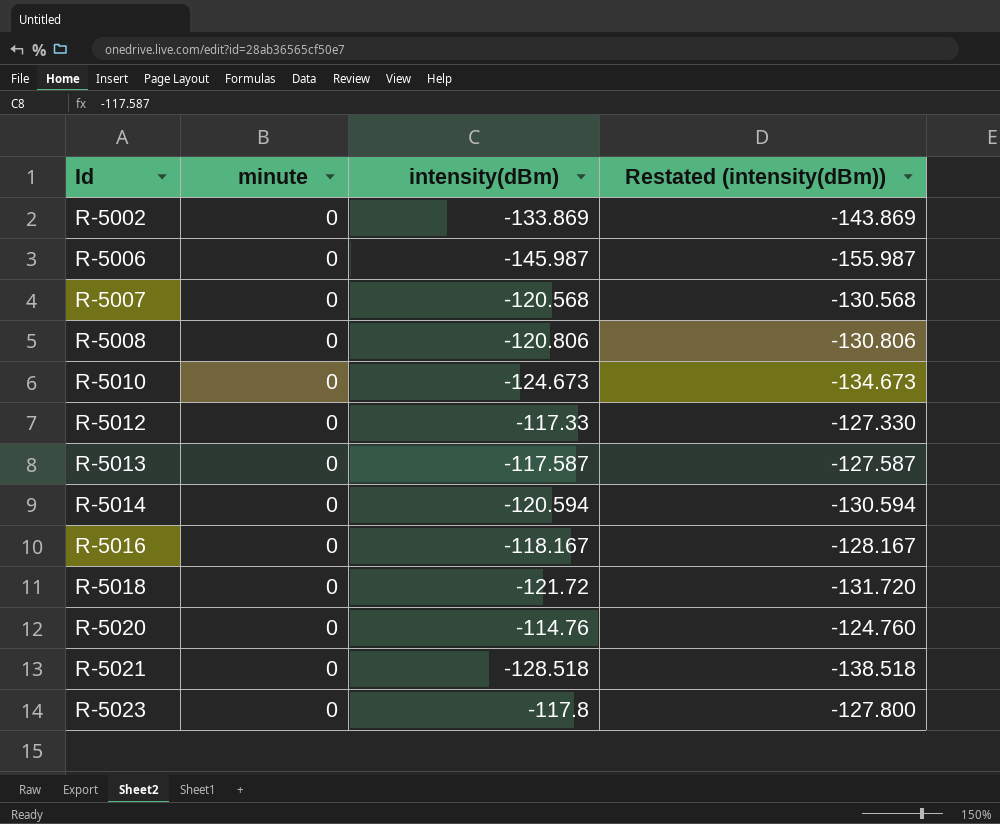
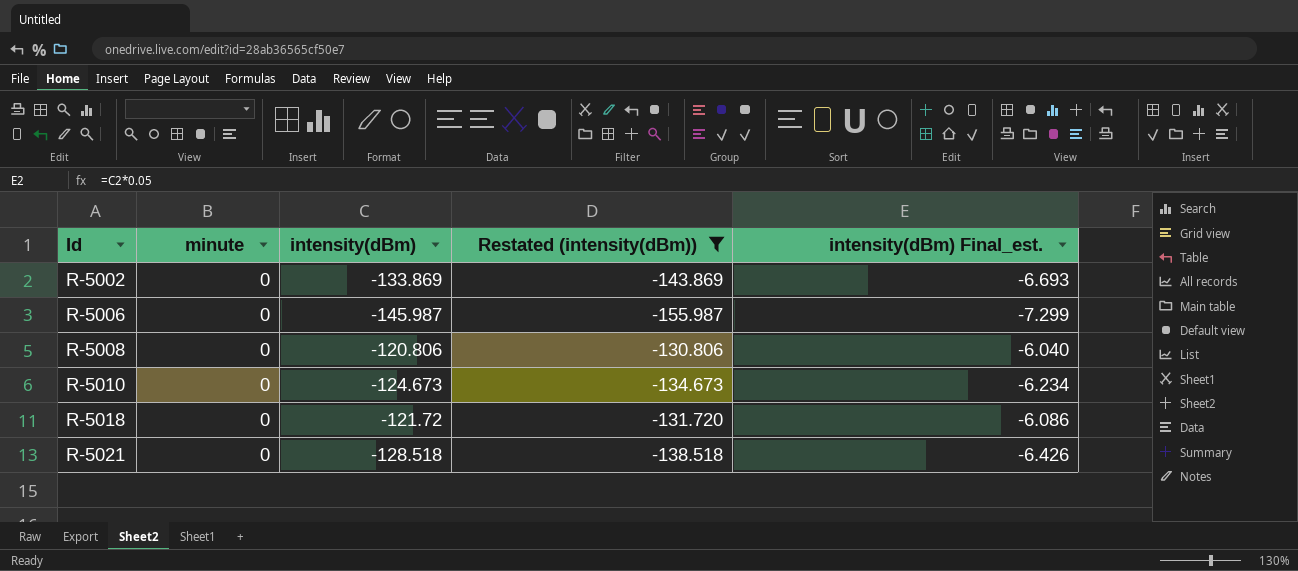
filter: none -> Restated (intensity(dBm)) <= -130.806
column intensity(dBm) Final_est. | formula: none -> [intensity(dBm)] * 0.05

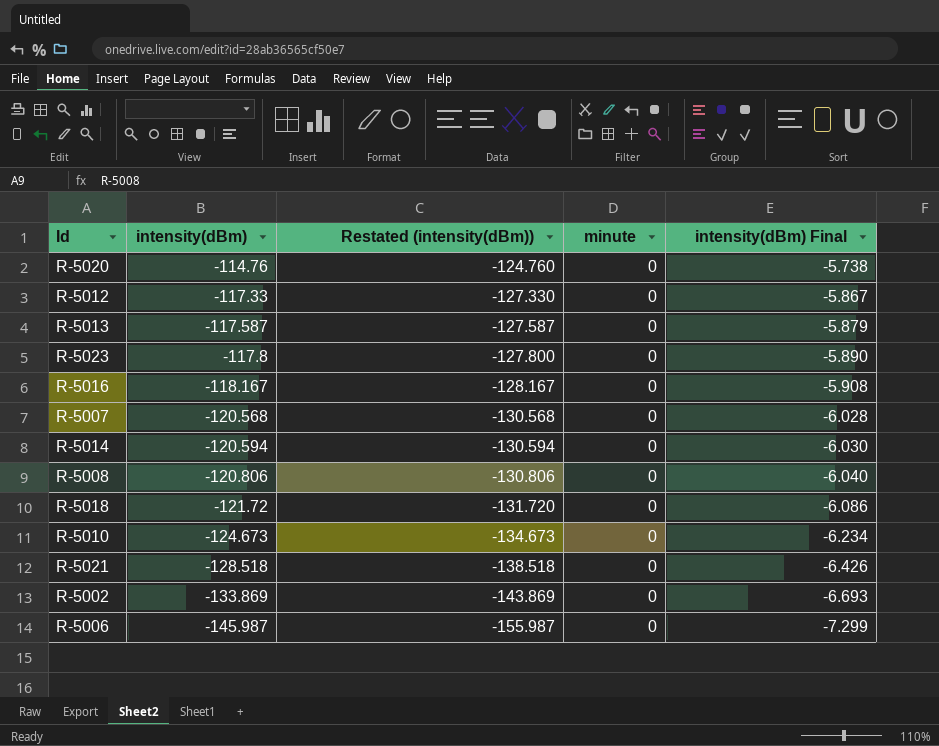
filter: Restated (intensity(dBm)) <= -130.806 -> none
row order: Id ascending -> intensity(dBm) descending
column minute | position: 2 -> 4
column name: intensity(dBm) Final_est. -> intensity(dBm) Final

